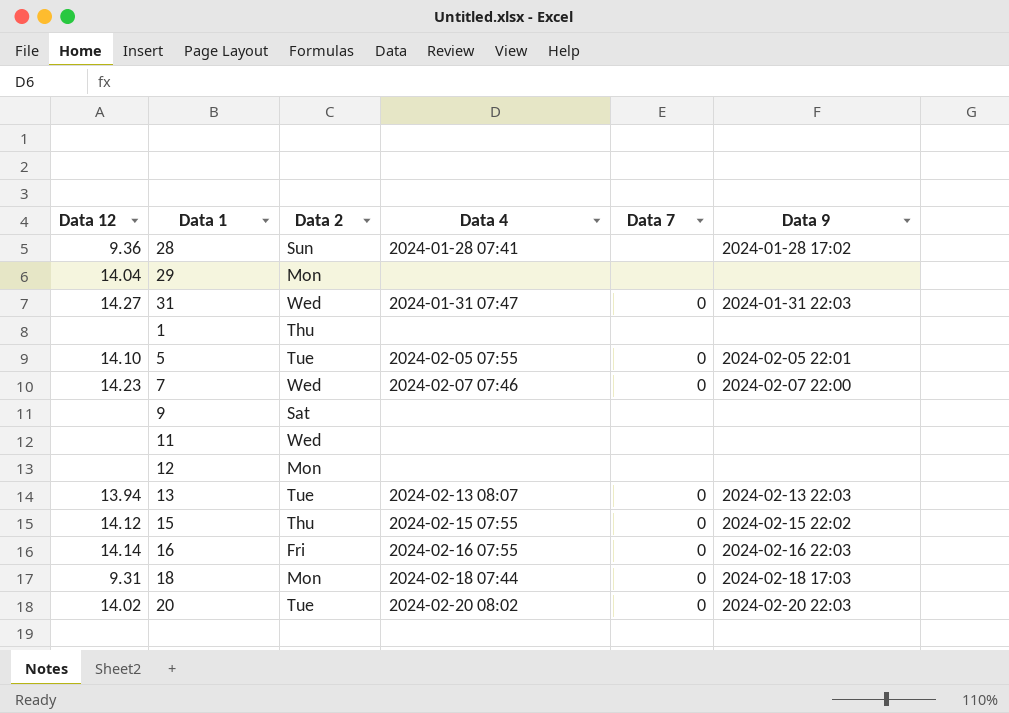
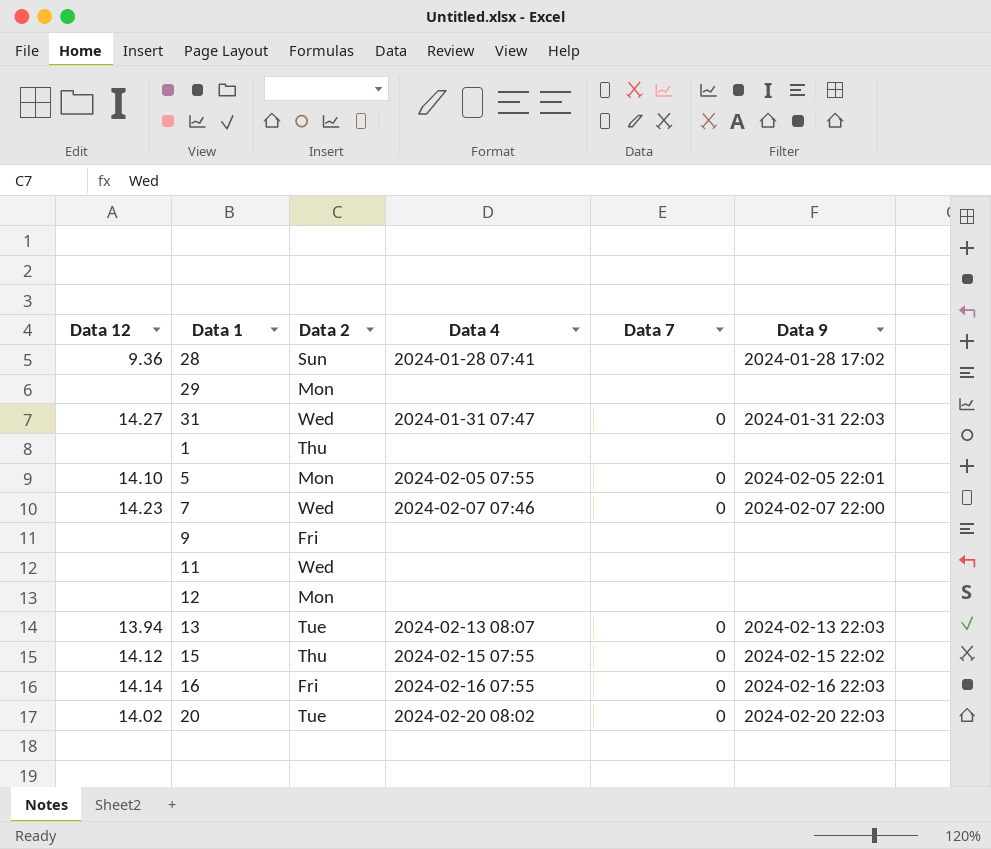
row 18: 9.31 | Mon | 2024-02-18 07:44 | 0 | 2024-02-18 17:03 -> none
29 | Data 12: 14.04 -> none
5 | Data 2: Tue -> Mon
9 | Data 2: Sat -> Fri

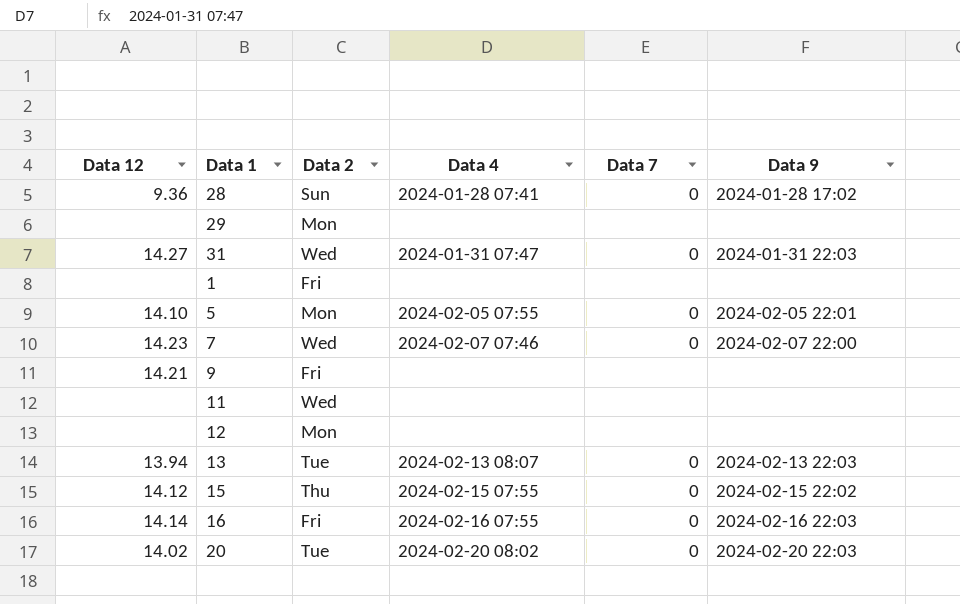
28 | Data 7: none -> 0
1 | Data 2: Thu -> Fri
9 | Data 12: none -> 14.21

